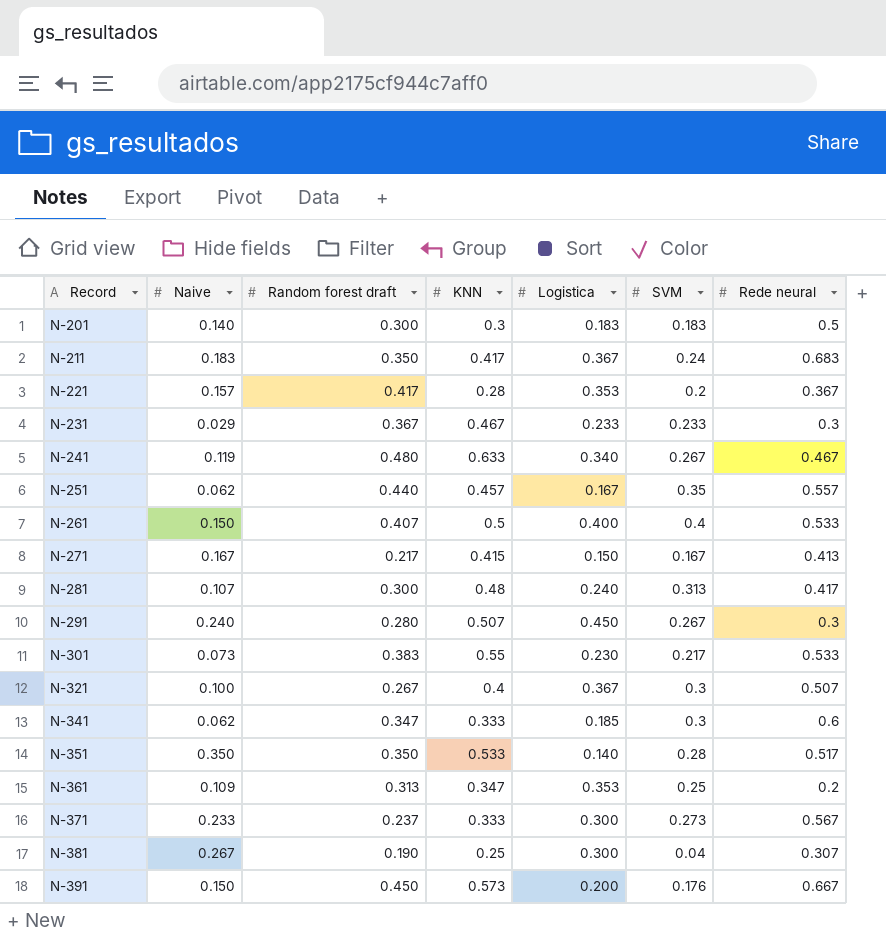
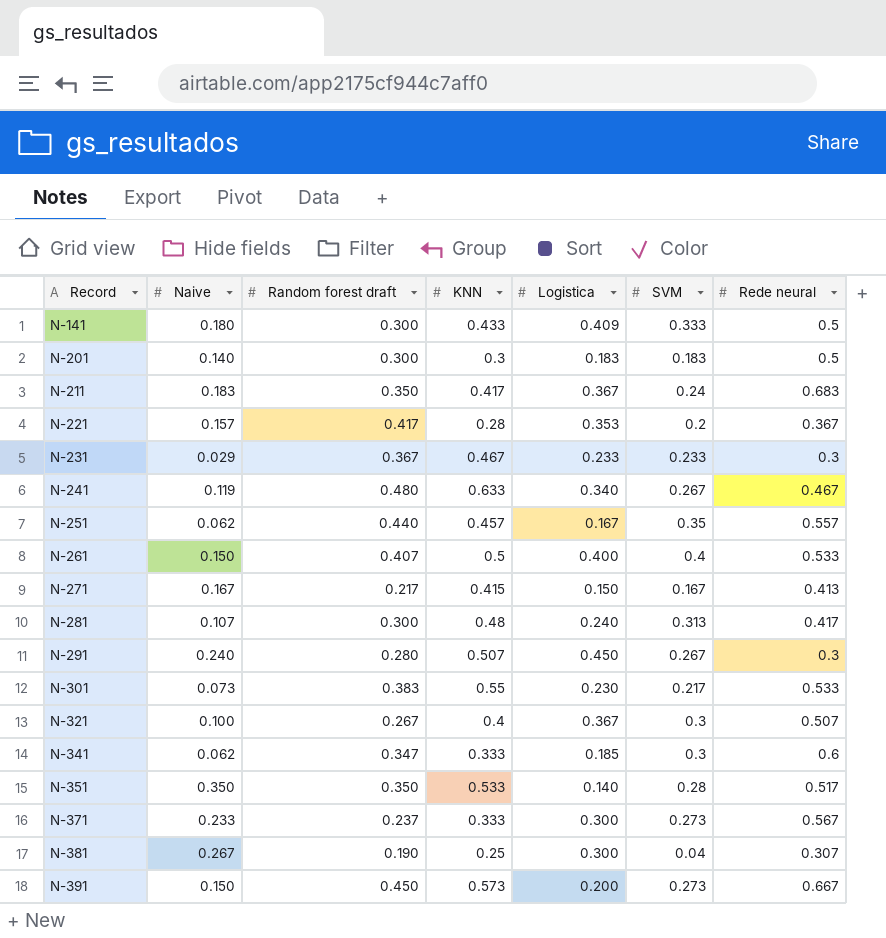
row N-361: 0.109 | 0.313 | 0.347 | 0.353 | 0.25 | 0.2 -> none
row N-141: none -> 0.180 | 0.300 | 0.433 | 0.409 | 0.333 | 0.5
N-391 | SVM: 0.176 -> 0.273

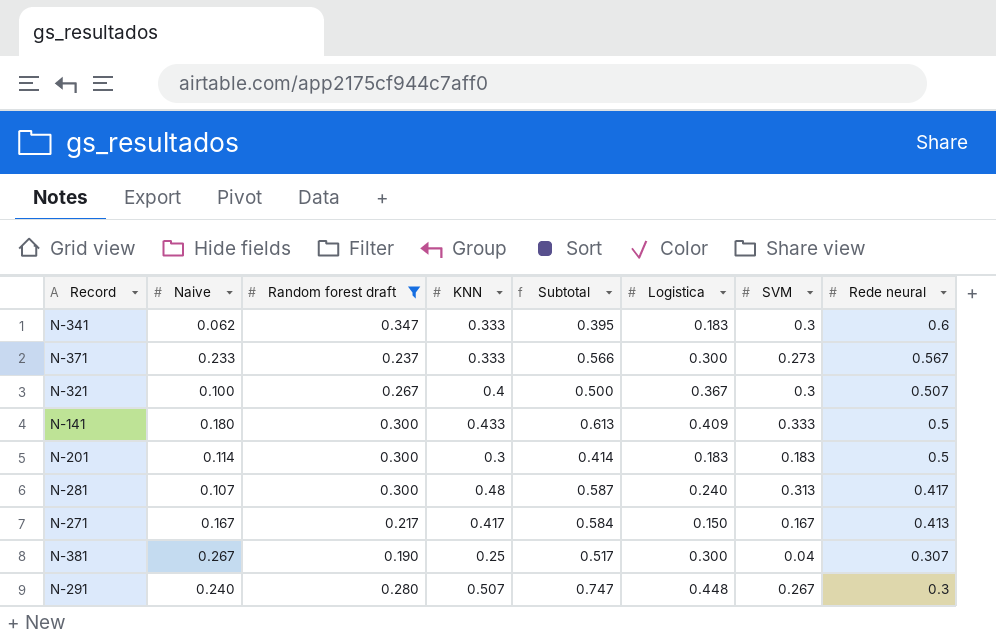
filter: none -> Random forest draft <= 0.347
row order: Record ascending -> Rede neural descending
column Subtotal | formula: none -> [Naive] + [KNN]
N-341 | Logistica: 0.185 -> 0.183
N-201 | Naive: 0.140 -> 0.114
N-271 | KNN: 0.415 -> 0.417
N-291 | Logistica: 0.450 -> 0.448

